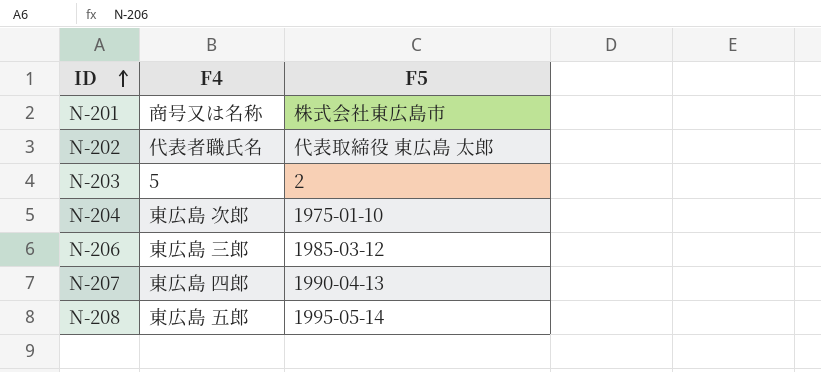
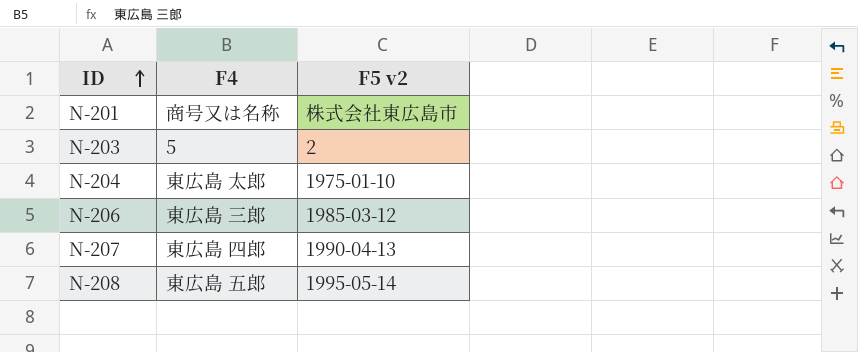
column name: F5 -> F5 v2
row N-202: 代表者職氏名 | 代表取締役 東広島 太郎 -> none
N-204 | F4: 東広島 次郎 -> 東広島 太郎

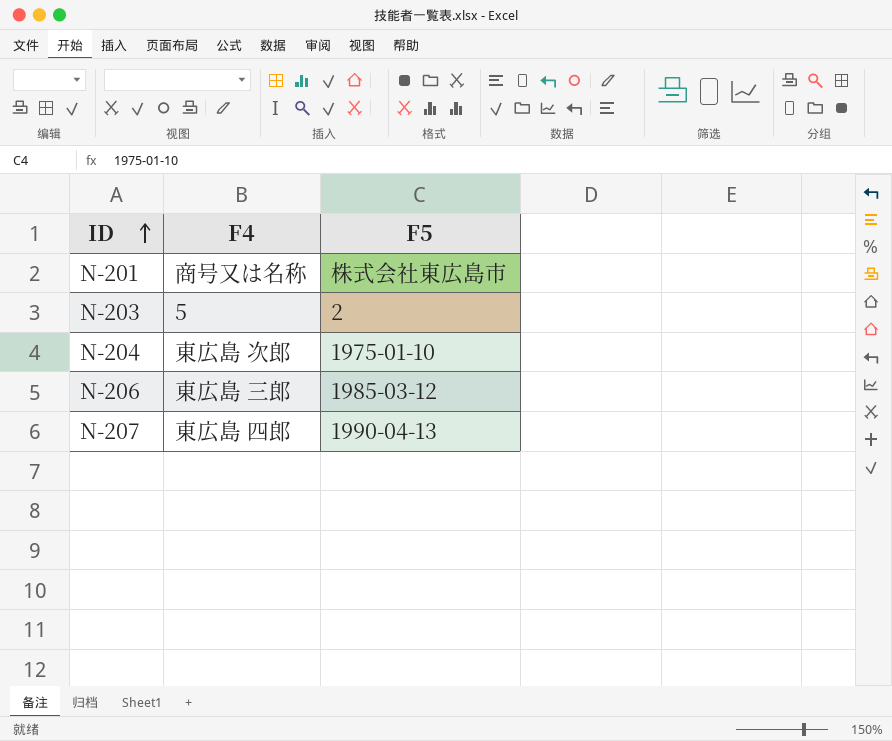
column name: F5 v2 -> F5
row N-208: 東広島 五郎 | 1995-05-14 -> none
N-204 | F4: 東広島 太郎 -> 東広島 次郎

